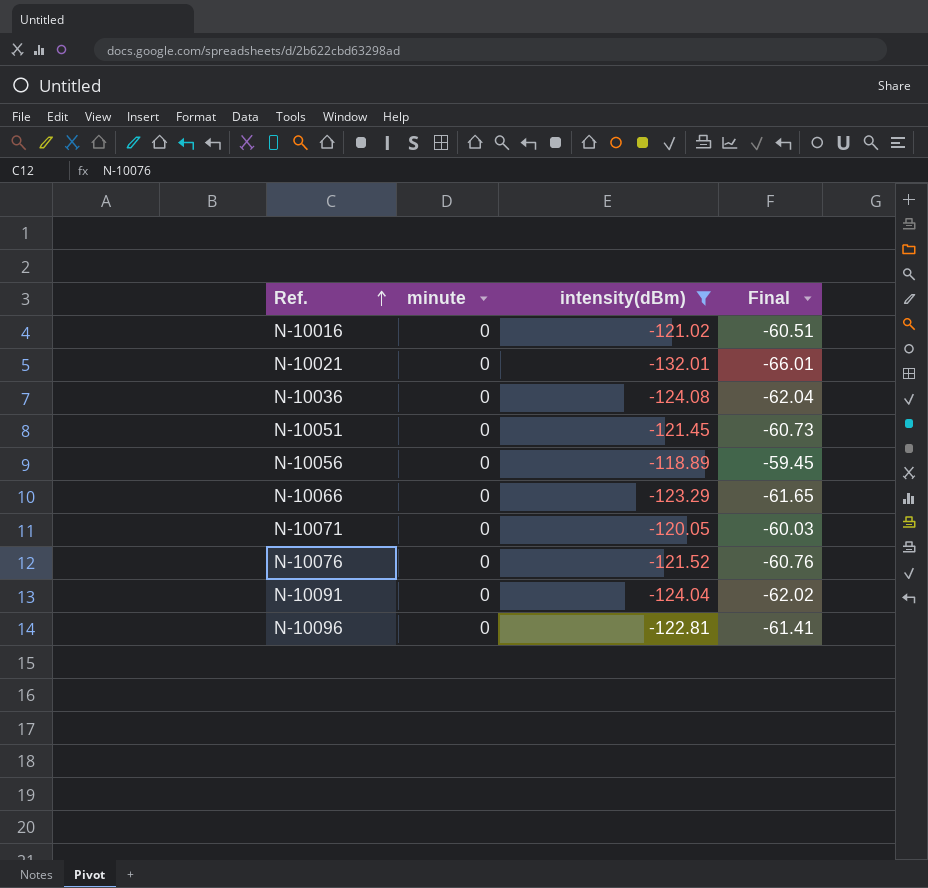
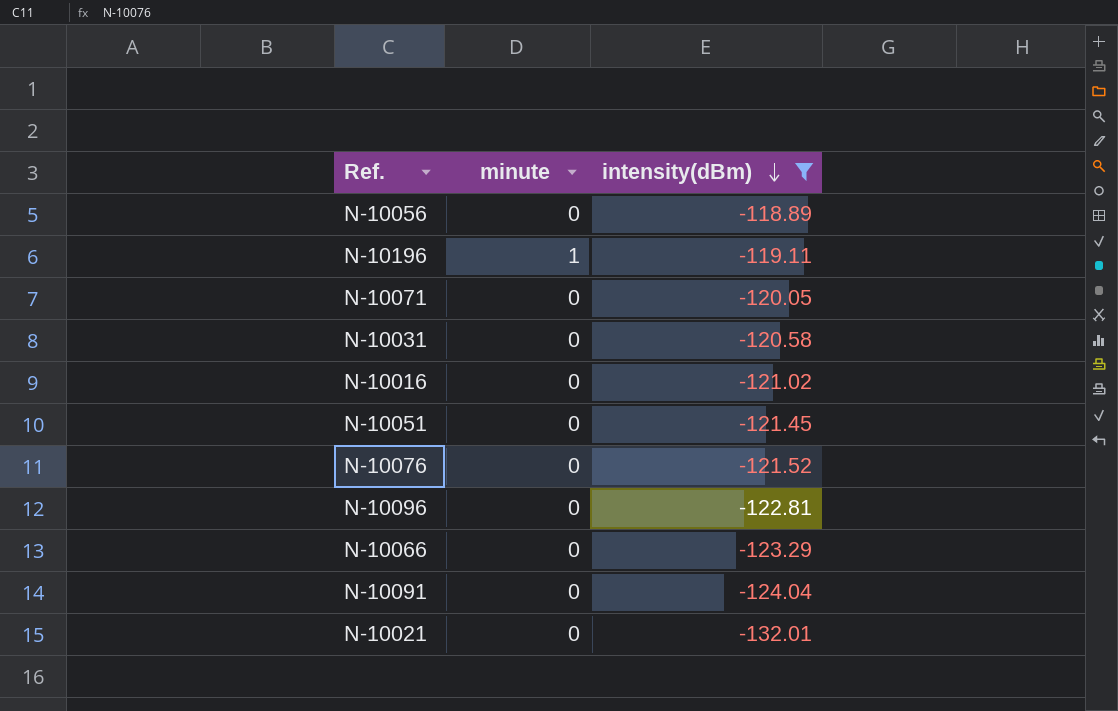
row order: Ref. ascending -> intensity(dBm) descending
column Final | formula: [intensity(dBm)] * 0.5 -> none
row N-10036: 0 | -124.08 | -62.04 -> none
row N-10196: none -> 1 | -119.11
row N-10031: none -> 0 | -120.58

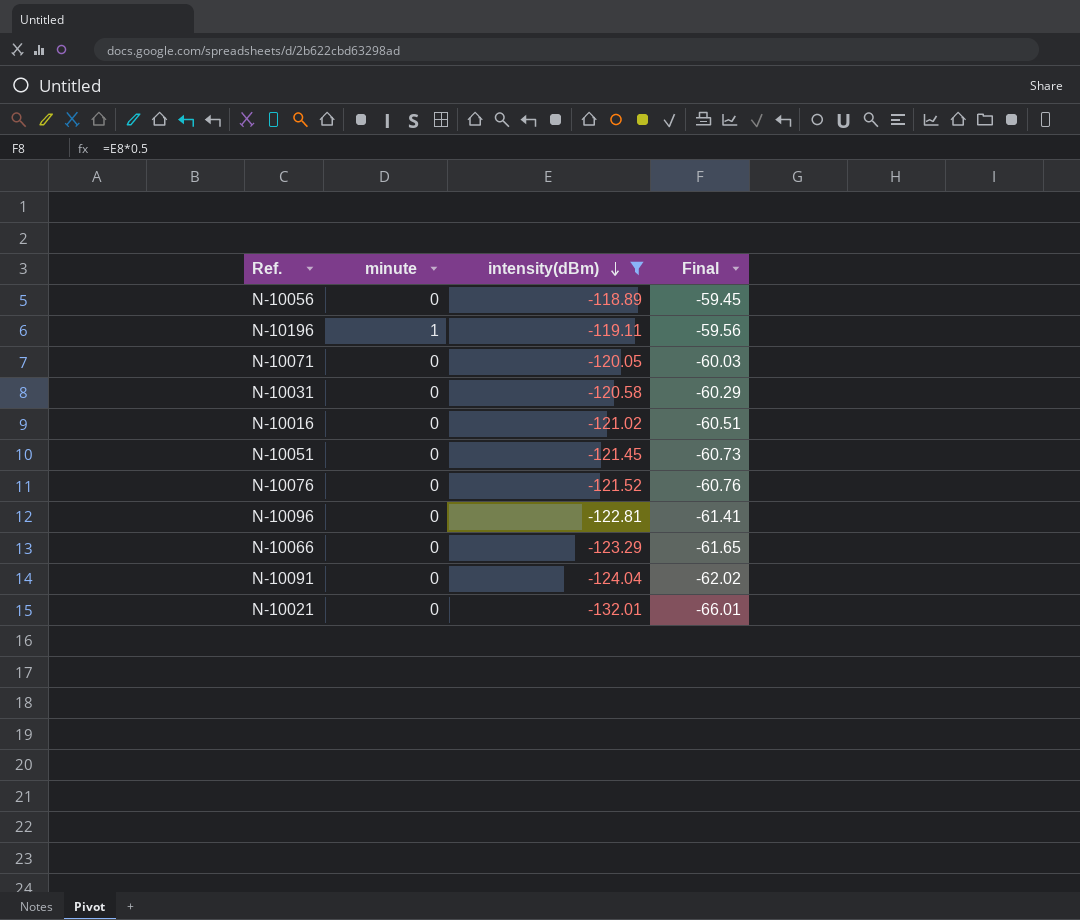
column Final | formula: none -> [intensity(dBm)] * 0.5

